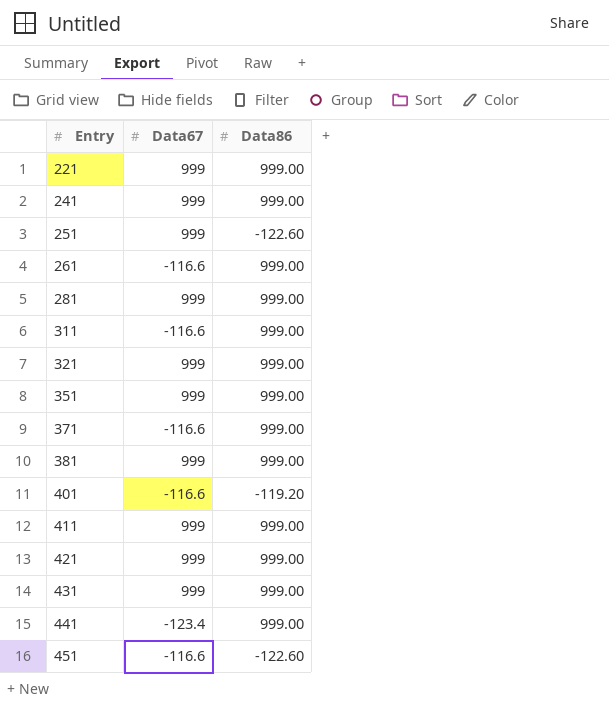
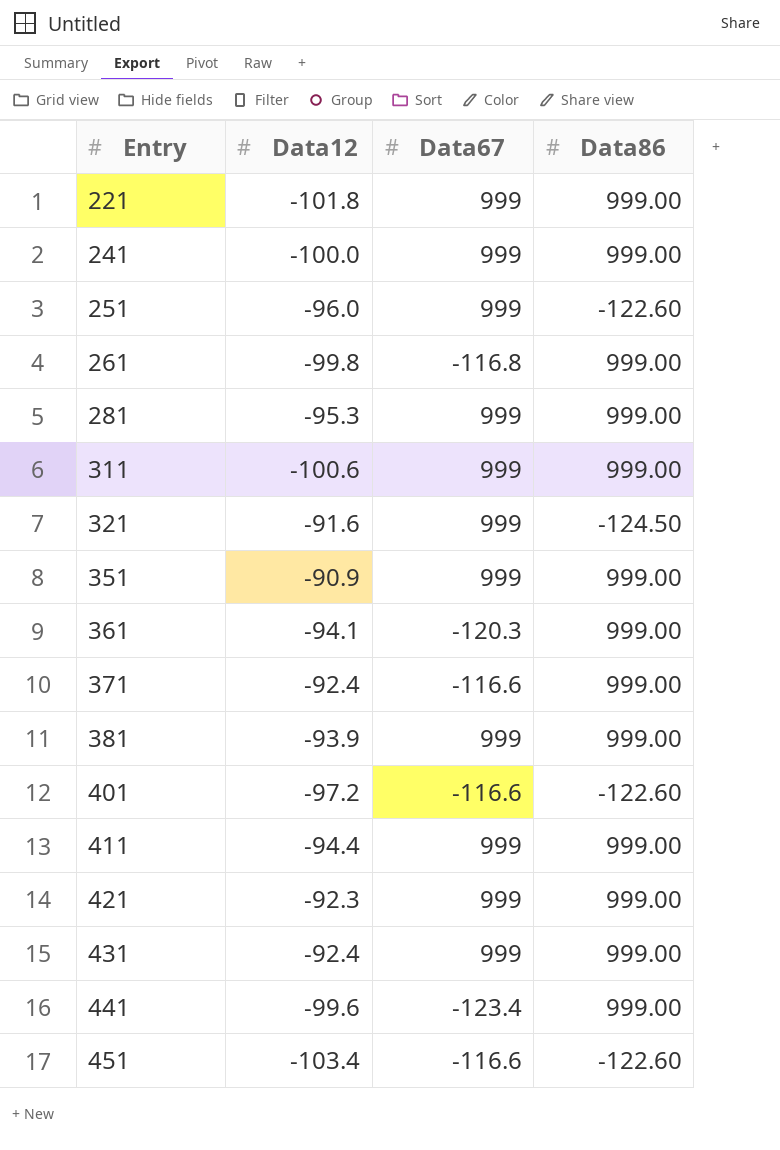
column Data12 | position: none -> 2
261 | Data67: -116.6 -> -116.8
311 | Data67: -116.6 -> 999
321 | Data86: 999.00 -> -124.50
row 361: none -> -94.1 | -120.3 | 999.00
401 | Data86: -119.20 -> -122.60

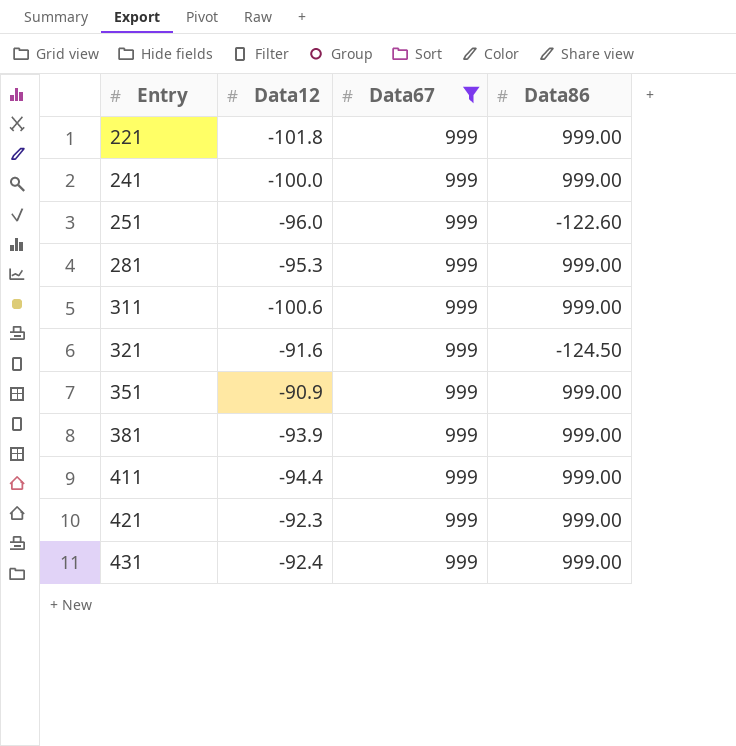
filter: none -> Data67 = 999

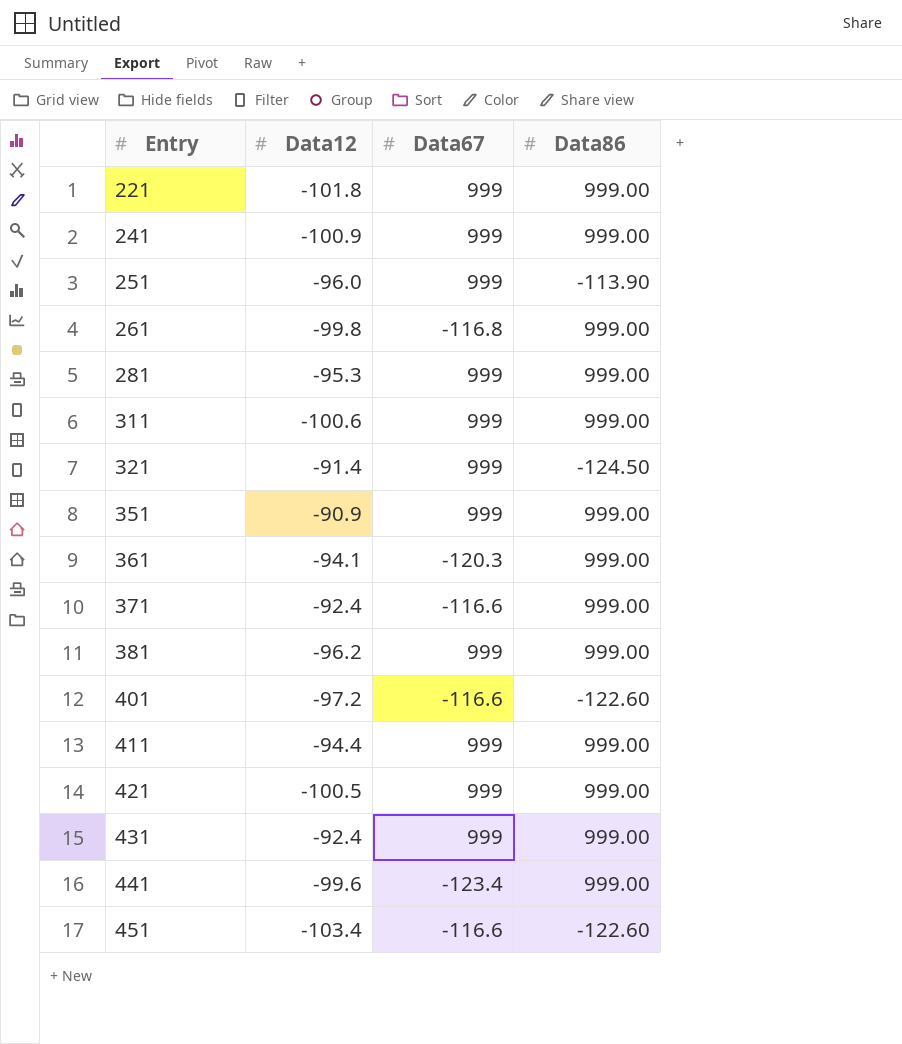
filter: Data67 = 999 -> none
241 | Data12: -100.0 -> -100.9
251 | Data86: -122.60 -> -113.90
321 | Data12: -91.6 -> -91.4
381 | Data12: -93.9 -> -96.2
421 | Data12: -92.3 -> -100.5

